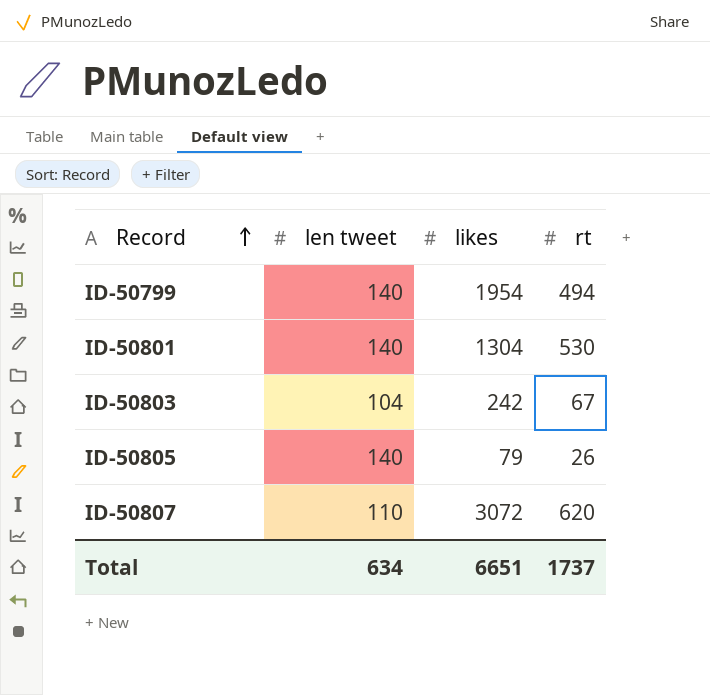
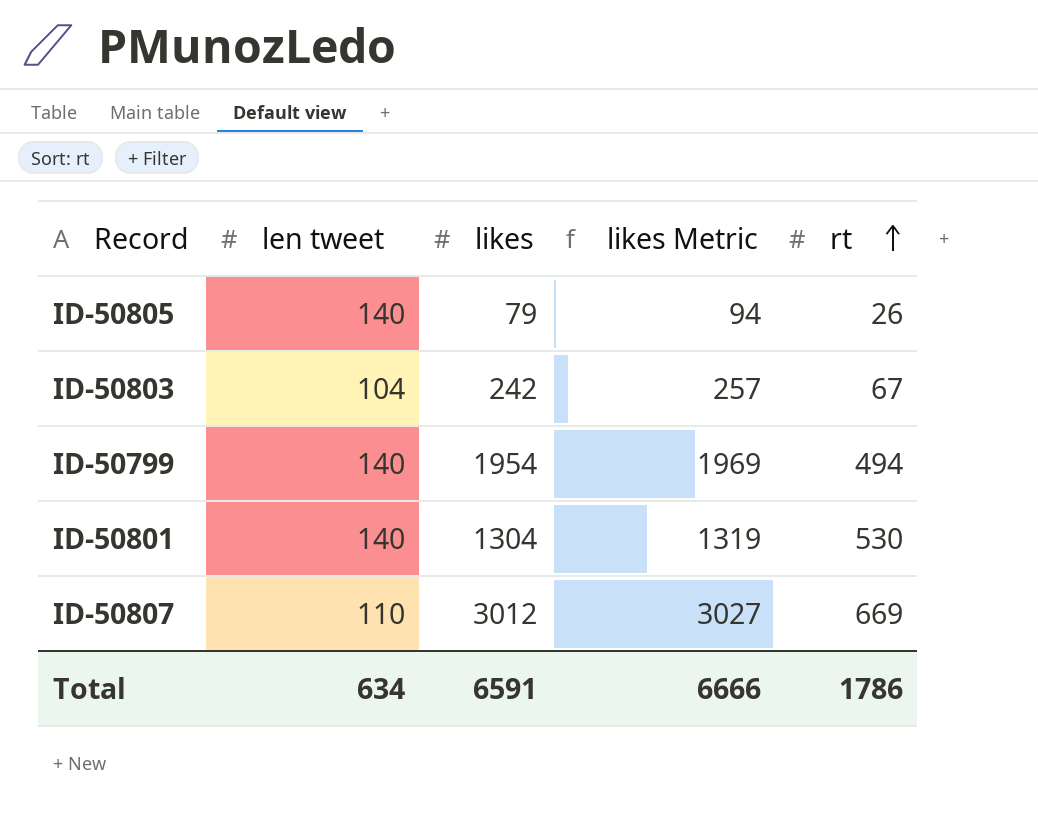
row order: Record ascending -> rt ascending
column likes Metric | formula: none -> [likes] + 15
ID-50807 | likes: 3072 -> 3012
ID-50807 | rt: 620 -> 669
Total | likes: 6651 -> 6591
Total | rt: 1737 -> 1786

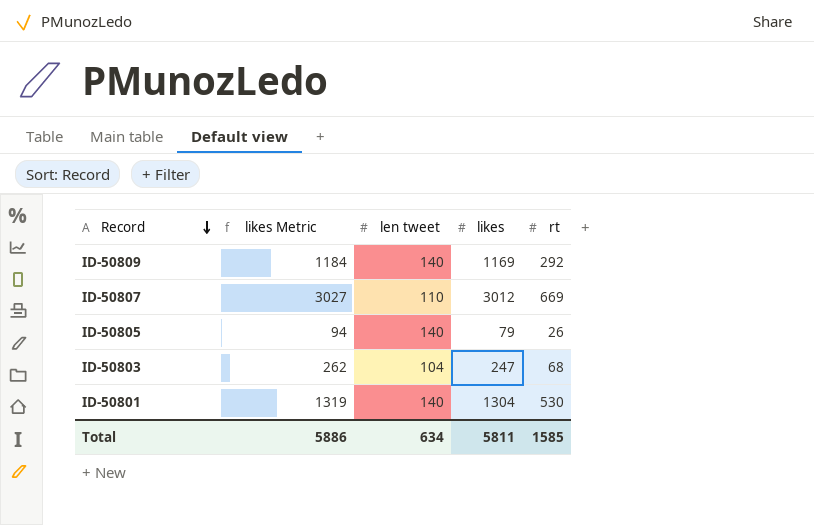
row order: rt ascending -> Record descending
column likes Metric | position: 4 -> 2
row ID-50799: 140 | 1954 | 1969 | 494 -> none
row ID-50809: none -> 1184 | 140 | 1169 | 292
ID-50803 | likes Metric: 257 -> 262
ID-50803 | likes: 242 -> 247
ID-50803 | rt: 67 -> 68
Total | likes Metric: 6666 -> 5886
Total | likes: 6591 -> 5811
Total | rt: 1786 -> 1585

